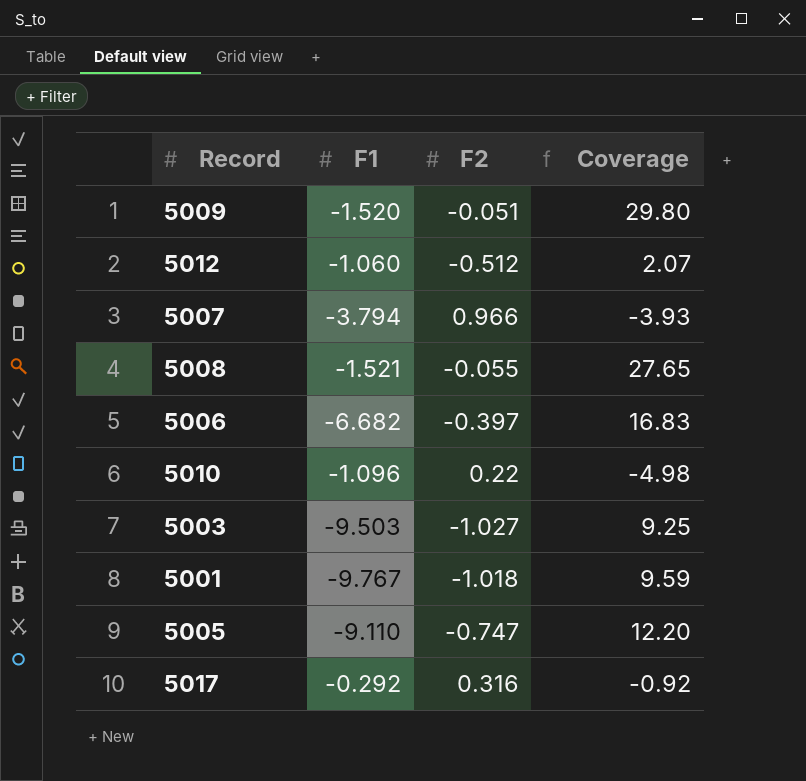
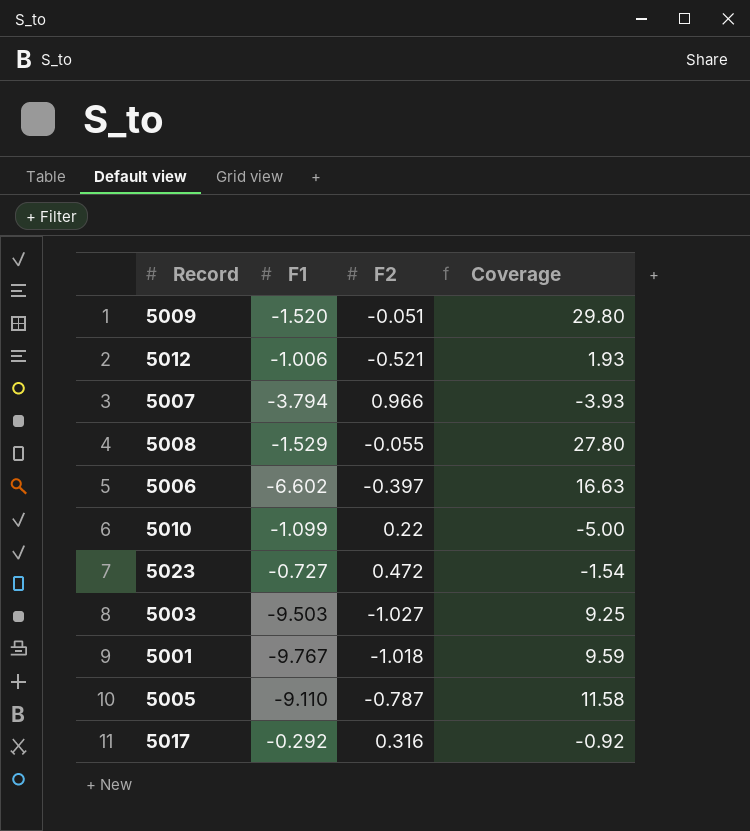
5012 | F1: -1.060 -> -1.006
5012 | F2: -0.512 -> -0.521
5012 | Coverage: 2.07 -> 1.93
5008 | F1: -1.521 -> -1.529
5008 | Coverage: 27.65 -> 27.80
5006 | F1: -6.682 -> -6.602
5006 | Coverage: 16.83 -> 16.63
5010 | F1: -1.096 -> -1.099
5010 | Coverage: -4.98 -> -5.00
row 5023: none -> -0.727 | 0.472 | -1.54
5005 | F2: -0.747 -> -0.787
5005 | Coverage: 12.20 -> 11.58

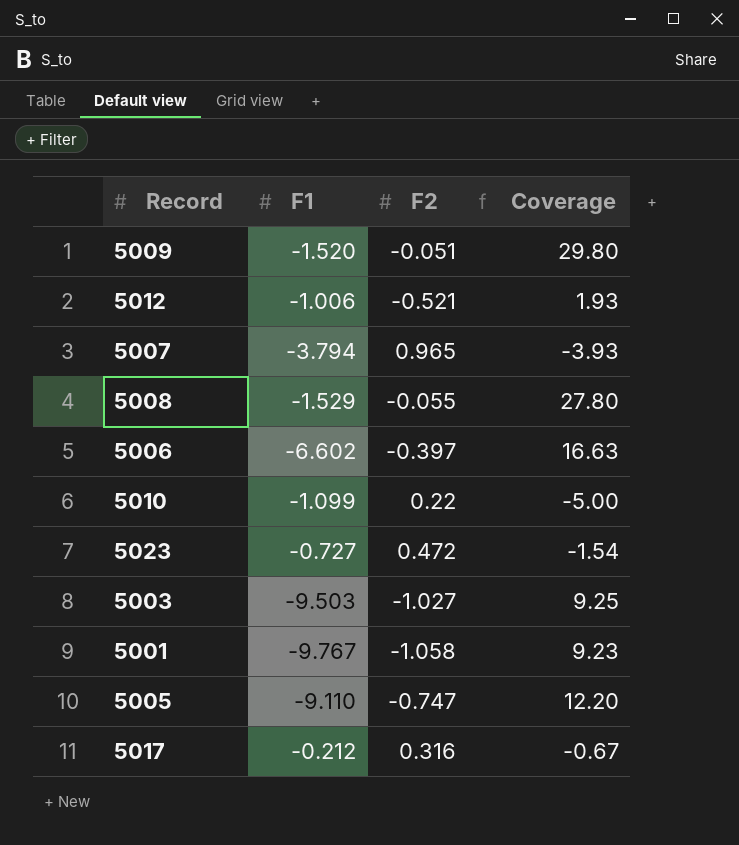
5007 | F2: 0.966 -> 0.965
5001 | F2: -1.018 -> -1.058
5001 | Coverage: 9.59 -> 9.23
5005 | F2: -0.787 -> -0.747
5005 | Coverage: 11.58 -> 12.20
5017 | F1: -0.292 -> -0.212
5017 | Coverage: -0.92 -> -0.67

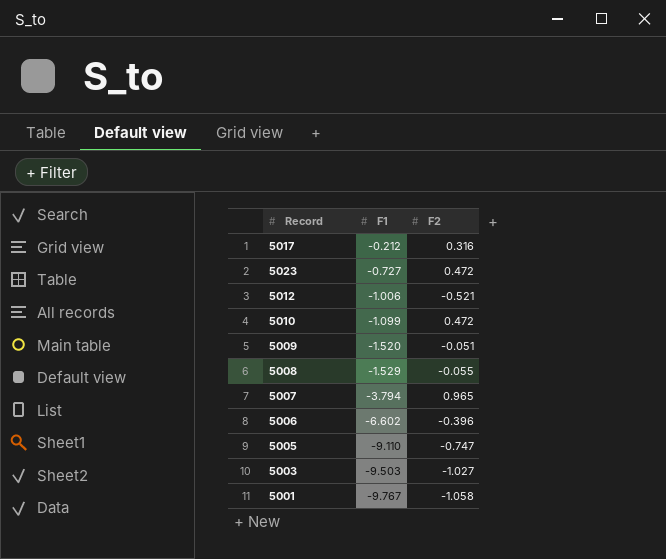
row order: none -> F1 descending
column Coverage | formula: [F1] / [F2] -> none
5010 | F2: 0.22 -> 0.472
5006 | F2: -0.397 -> -0.396

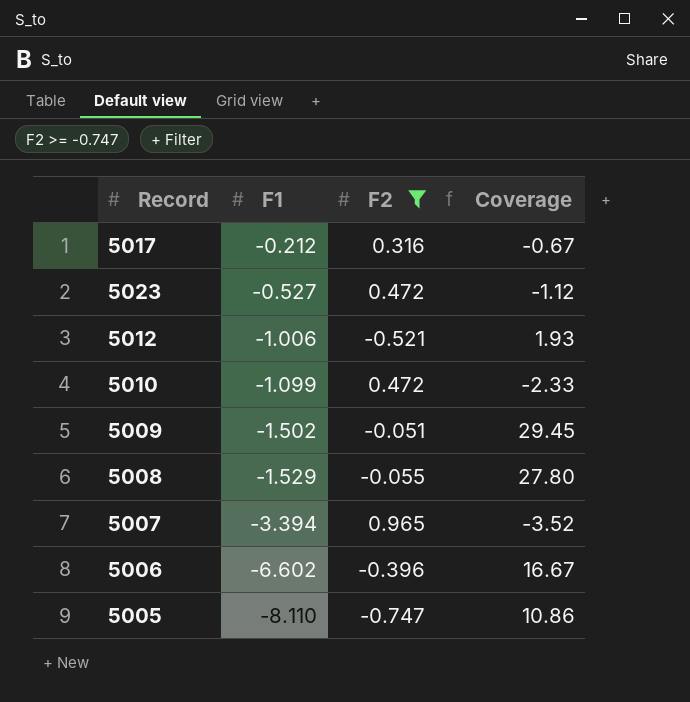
filter: none -> F2 >= -0.747
column Coverage | formula: none -> [F1] / [F2]
5023 | F1: -0.727 -> -0.527
5009 | F1: -1.520 -> -1.502
5007 | F1: -3.794 -> -3.394
5005 | F1: -9.110 -> -8.110

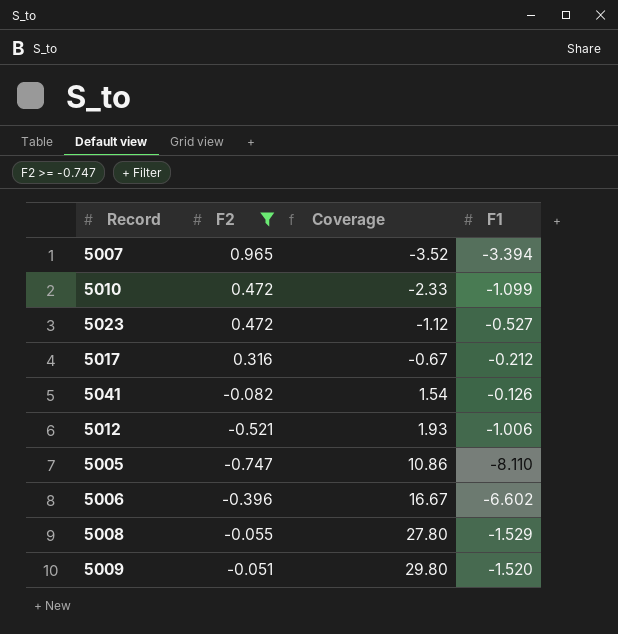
row order: F1 descending -> Coverage ascending
column F1 | position: 2 -> 4
row 5041: none -> -0.082 | 1.54 | -0.126
5009 | Coverage: 29.45 -> 29.80
5009 | F1: -1.502 -> -1.520

